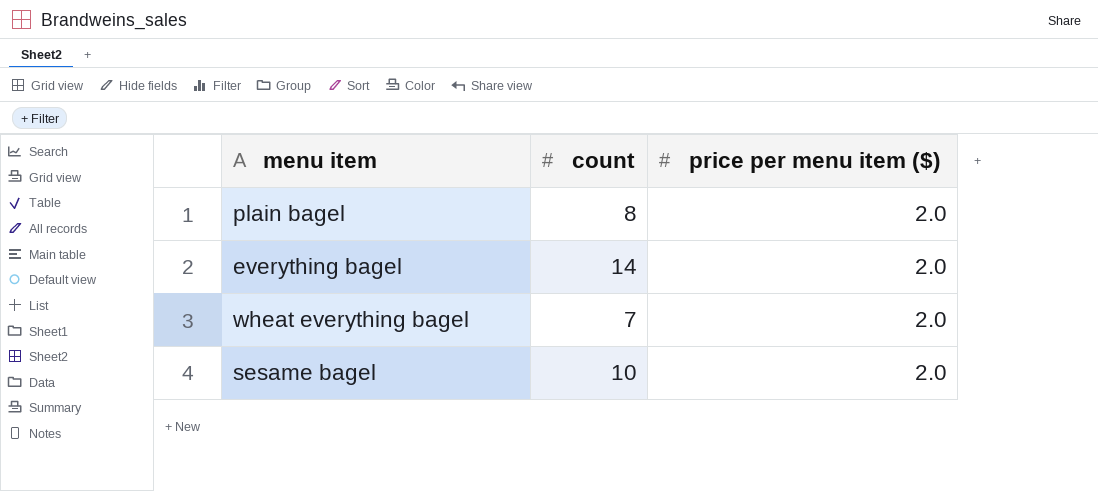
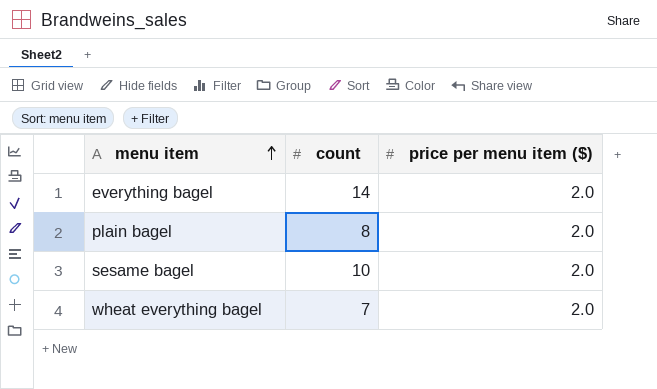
row order: none -> menu item ascending

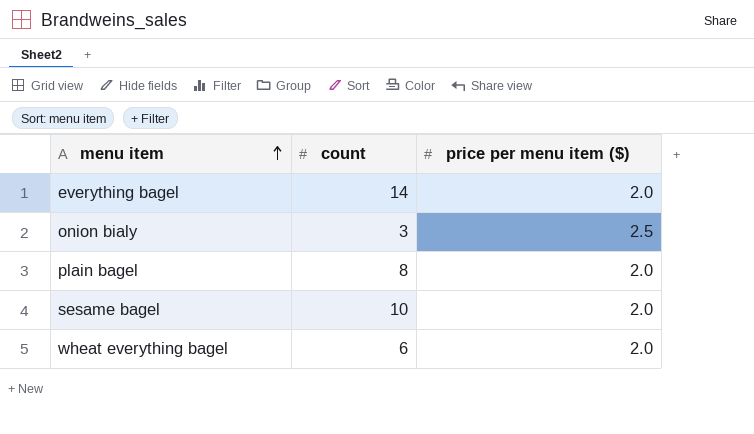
row onion bialy: none -> 3 | 2.5
wheat everything bagel | count: 7 -> 6

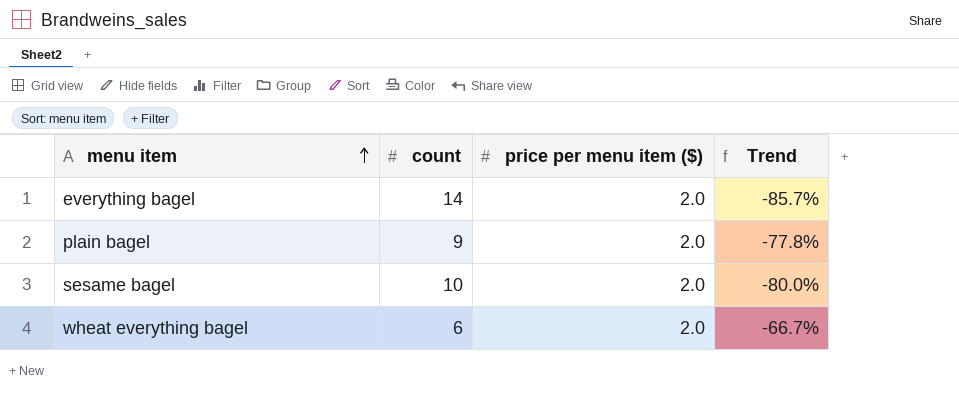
column Trend | formula: none -> ([price per menu item ($)] - [count]) / [count]
row onion bialy: 3 | 2.5 -> none
plain bagel | count: 8 -> 9

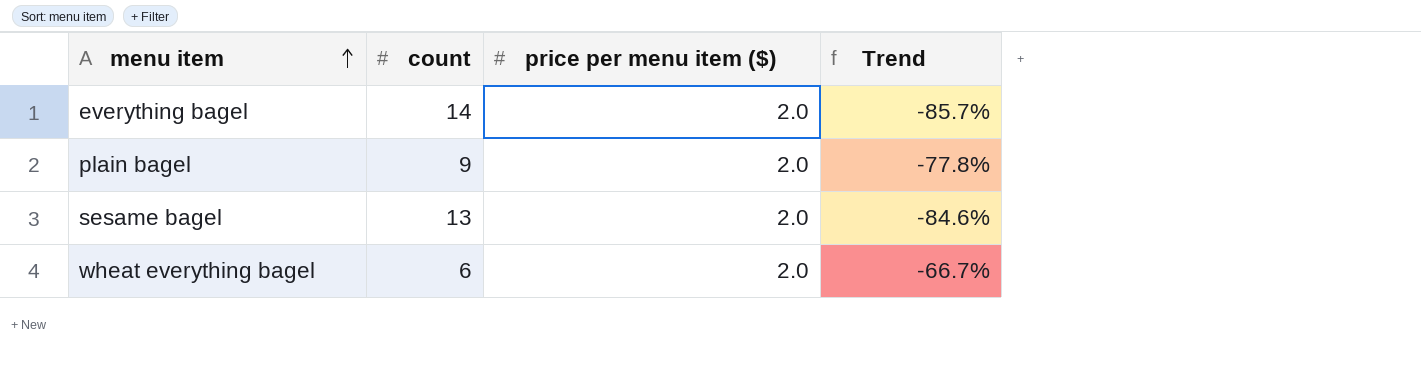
sesame bagel | count: 10 -> 13
sesame bagel | Trend: -80.0% -> -84.6%

